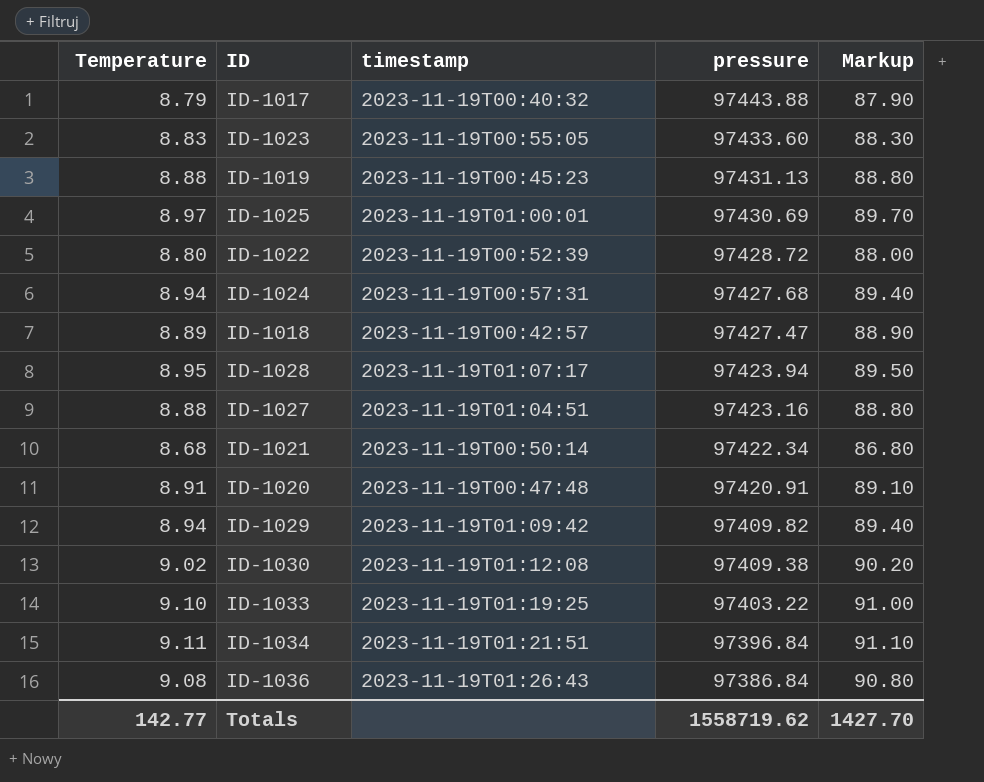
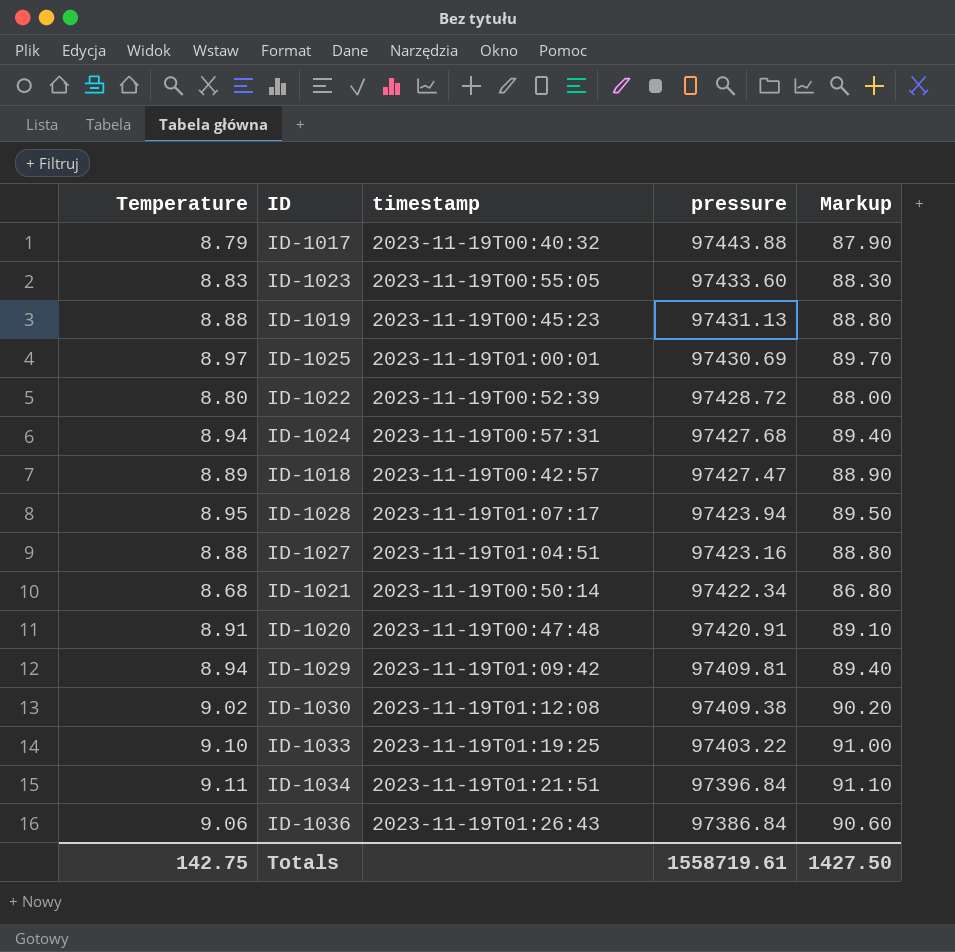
ID-1029 | pressure: 97409.82 -> 97409.81
ID-1036 | Temperature: 9.08 -> 9.06
ID-1036 | Markup: 90.80 -> 90.60
Totals | Temperature: 142.77 -> 142.75
Totals | pressure: 1558719.62 -> 1558719.61
Totals | Markup: 1427.70 -> 1427.50

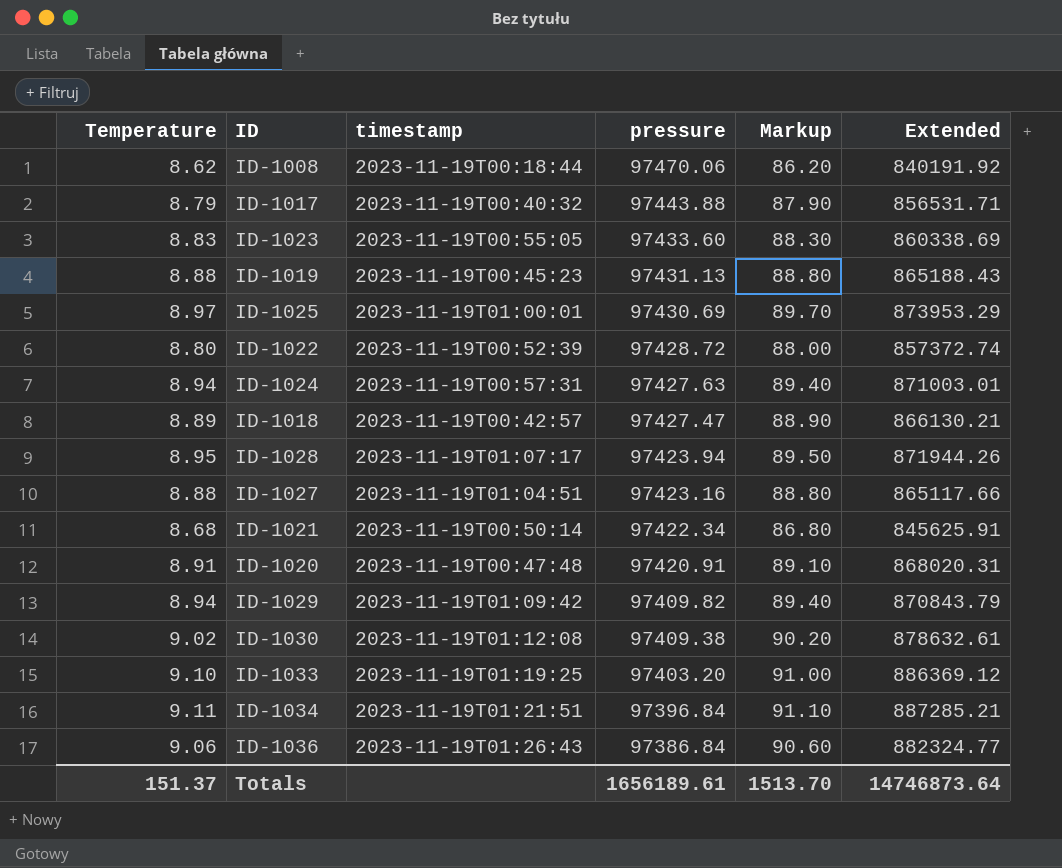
column Extended | formula: none -> [Temperature] * [pressure]
row ID-1008: none -> 8.62 | 2023-11-19T00:18:44 | 97470.06 | 86.20 | 840191.92
ID-1024 | pressure: 97427.68 -> 97427.63
ID-1029 | pressure: 97409.81 -> 97409.82
ID-1033 | pressure: 97403.22 -> 97403.20
Totals | Temperature: 142.75 -> 151.37
Totals | pressure: 1558719.61 -> 1656189.61
Totals | Markup: 1427.50 -> 1513.70

